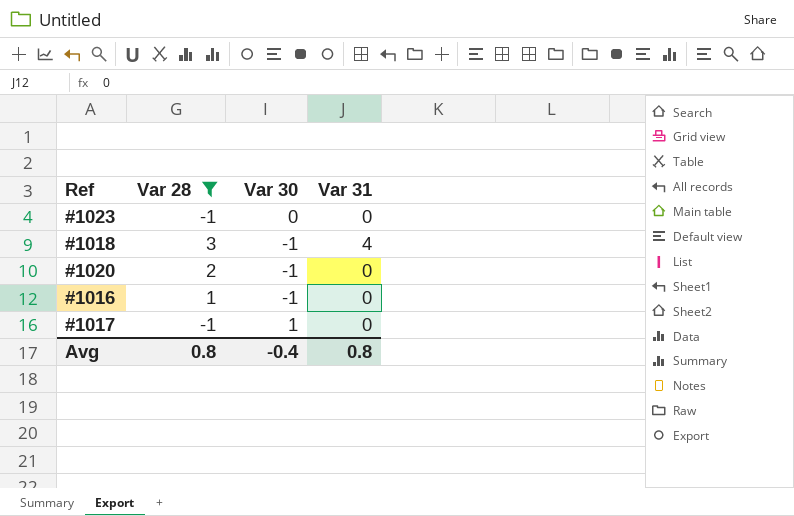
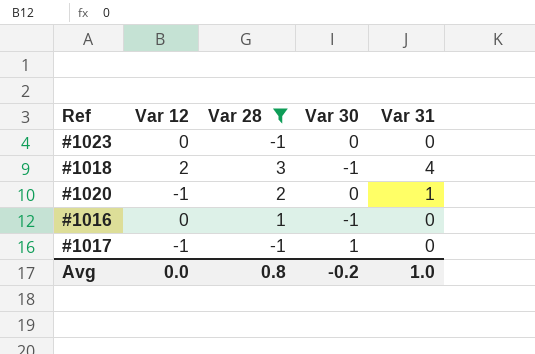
column Var 12 | position: none -> 2
#1020 | Var 30: -1 -> 0
#1020 | Var 31: 0 -> 1
Avg | Var 30: -0.4 -> -0.2
Avg | Var 31: 0.8 -> 1.0

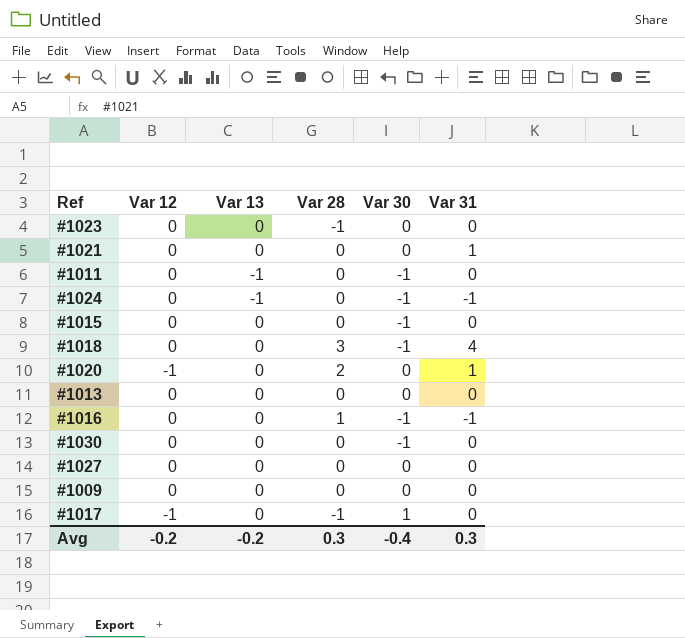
filter: Var 28 != 0 -> none
column Var 13 | position: none -> 3
#1018 | Var 12: 2 -> 0
#1016 | Var 31: 0 -> -1
Avg | Var 12: 0.0 -> -0.2
Avg | Var 28: 0.8 -> 0.3
Avg | Var 30: -0.2 -> -0.4
Avg | Var 31: 1.0 -> 0.3

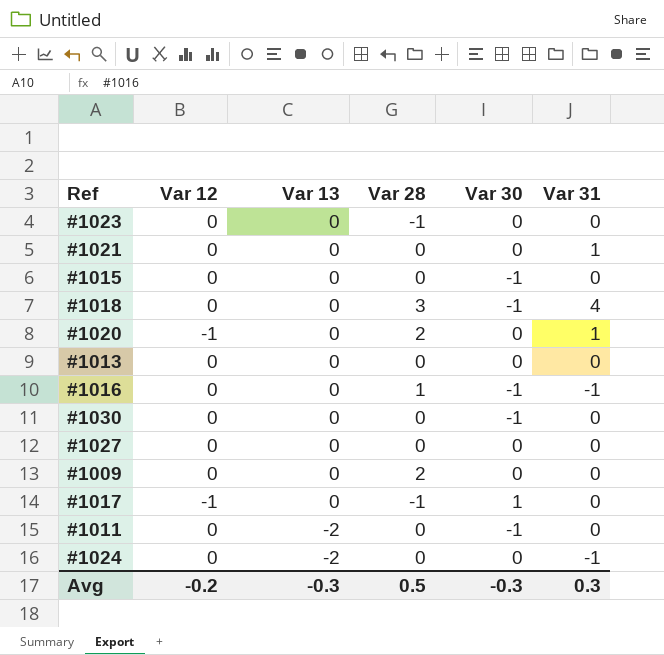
row order: none -> Var 13 descending
#1009 | Var 28: 0 -> 2
#1011 | Var 13: -1 -> -2
#1024 | Var 13: -1 -> -2
#1024 | Var 30: -1 -> 0
Avg | Var 13: -0.2 -> -0.3
Avg | Var 28: 0.3 -> 0.5
Avg | Var 30: -0.4 -> -0.3

